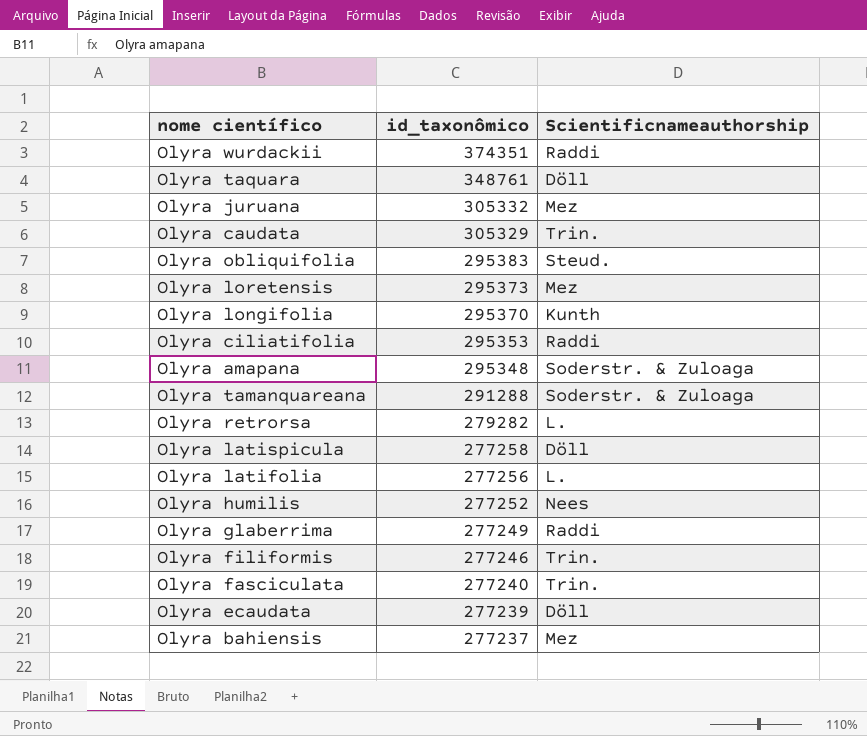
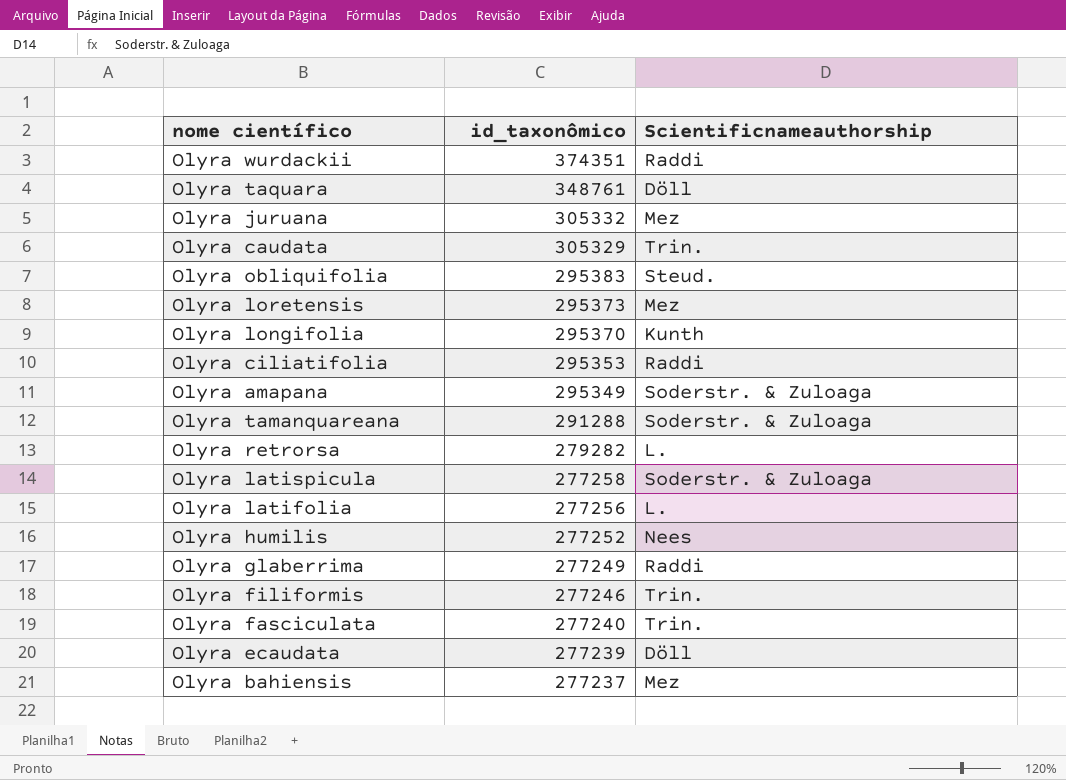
Olyra amapana | id_taxonômico: 295348 -> 295349
Olyra latispicula | Scientificnameauthorship: Döll -> Soderstr. & Zuloaga

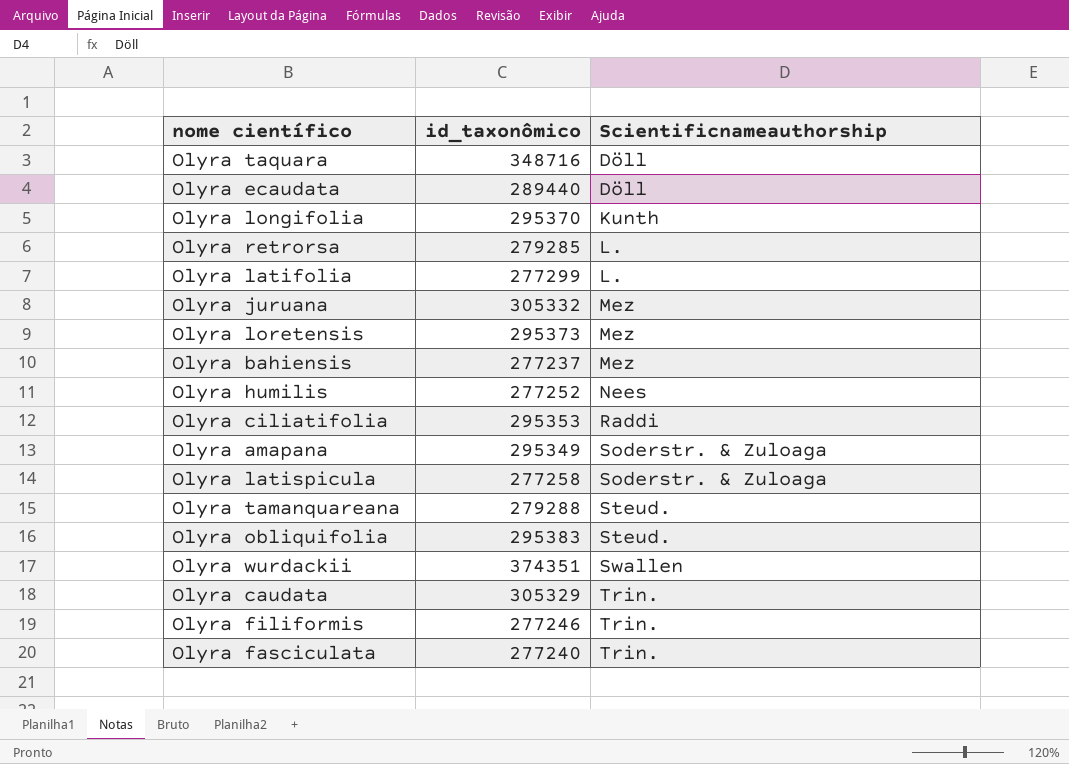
row order: id_taxonômico descending -> Scientificnameauthorship ascending
row Olyra glaberrima: 277249 | Raddi -> none
Olyra taquara | id_taxonômico: 348761 -> 348716
Olyra ecaudata | id_taxonômico: 277239 -> 289440
Olyra retrorsa | id_taxonômico: 279282 -> 279285
Olyra latifolia | id_taxonômico: 277256 -> 277299
Olyra tamanquareana | id_taxonômico: 291288 -> 279288
Olyra tamanquareana | Scientificnameauthorship: Soderstr. & Zuloaga -> Steud.
Olyra wurdackii | Scientificnameauthorship: Raddi -> Swallen

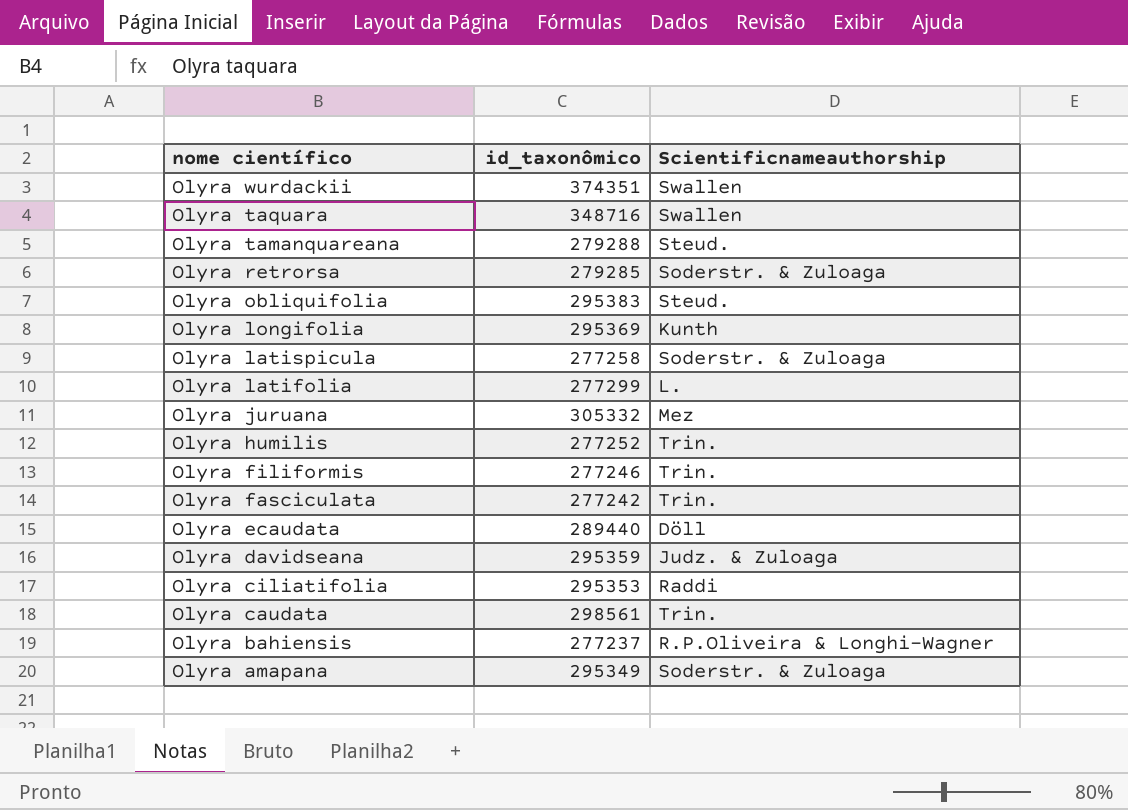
row order: Scientificnameauthorship ascending -> nome científico descending
row Olyra loretensis: 295373 | Mez -> none
Olyra taquara | Scientificnameauthorship: Döll -> Swallen
Olyra retrorsa | Scientificnameauthorship: L. -> Soderstr. & Zuloaga
Olyra longifolia | id_taxonômico: 295370 -> 295369
Olyra humilis | Scientificnameauthorship: Nees -> Trin.
Olyra fasciculata | id_taxonômico: 277240 -> 277242
row Olyra davidseana: none -> 295359 | Judz. & Zuloaga
Olyra caudata | id_taxonômico: 305329 -> 298561
Olyra bahiensis | Scientificnameauthorship: Mez -> R.P.Oliveira & Longhi-Wagner

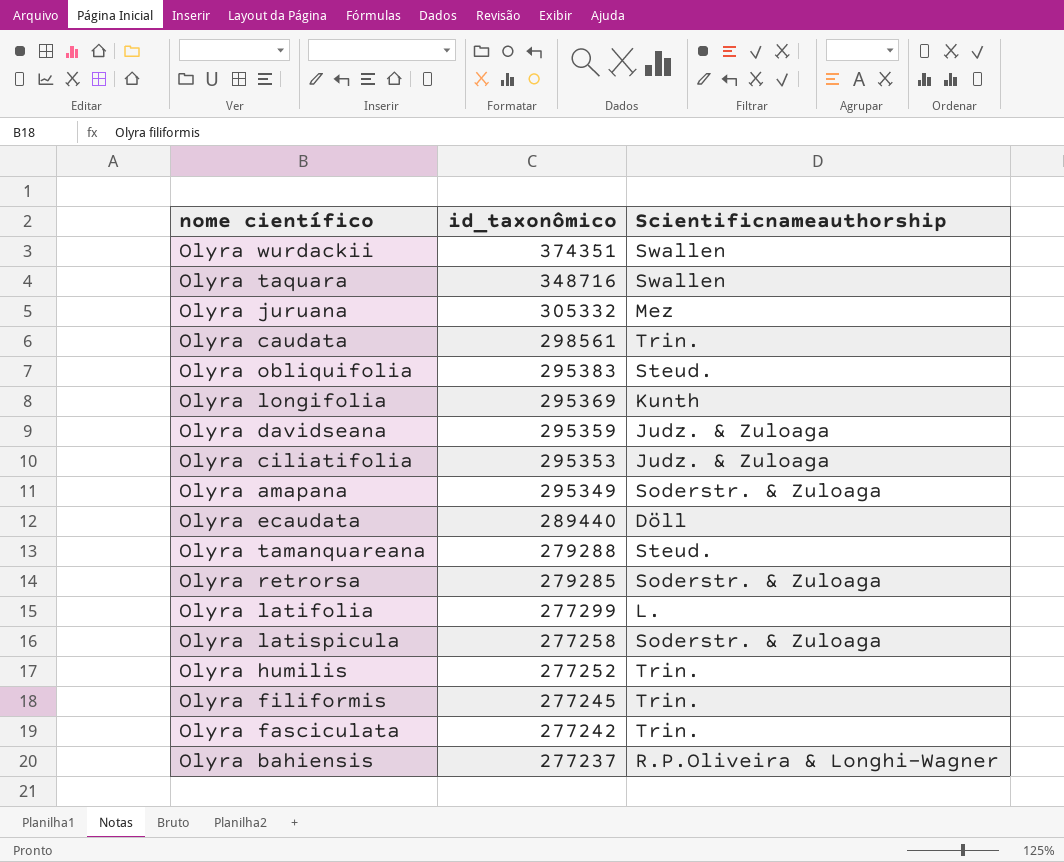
row order: nome científico descending -> id_taxonômico descending
Olyra ciliatifolia | Scientificnameauthorship: Raddi -> Judz. & Zuloaga
Olyra filiformis | id_taxonômico: 277246 -> 277245

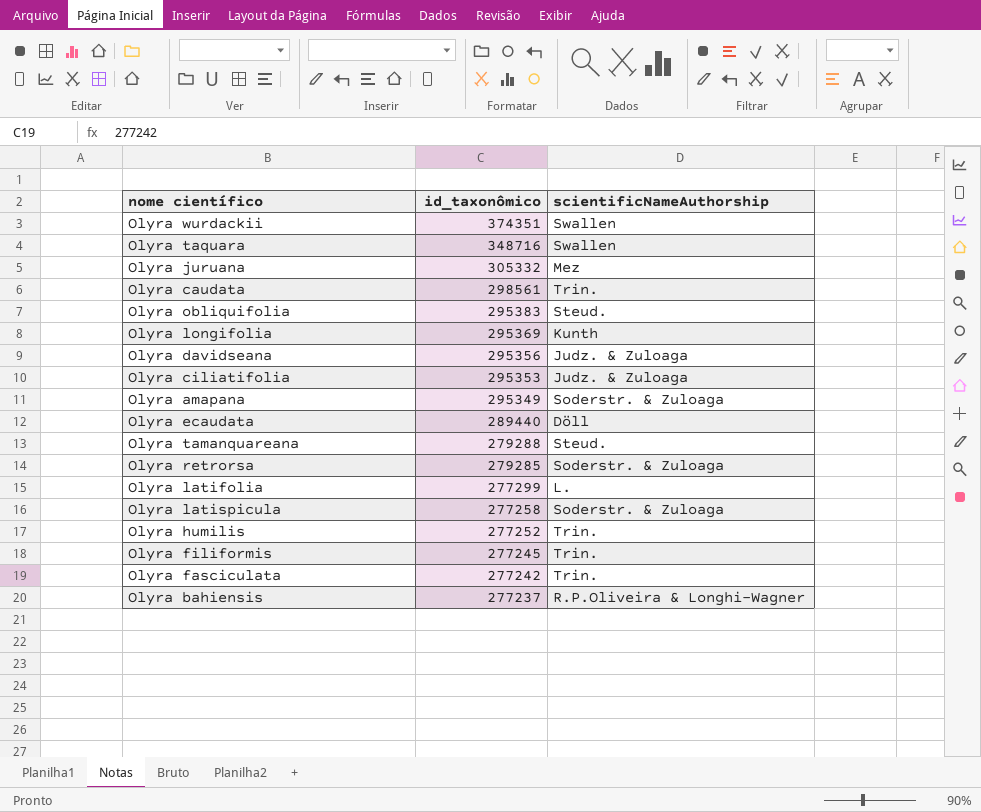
column name: Scientificnameauthorship -> scientificNameAuthorship
Olyra davidseana | id_taxonômico: 295359 -> 295356

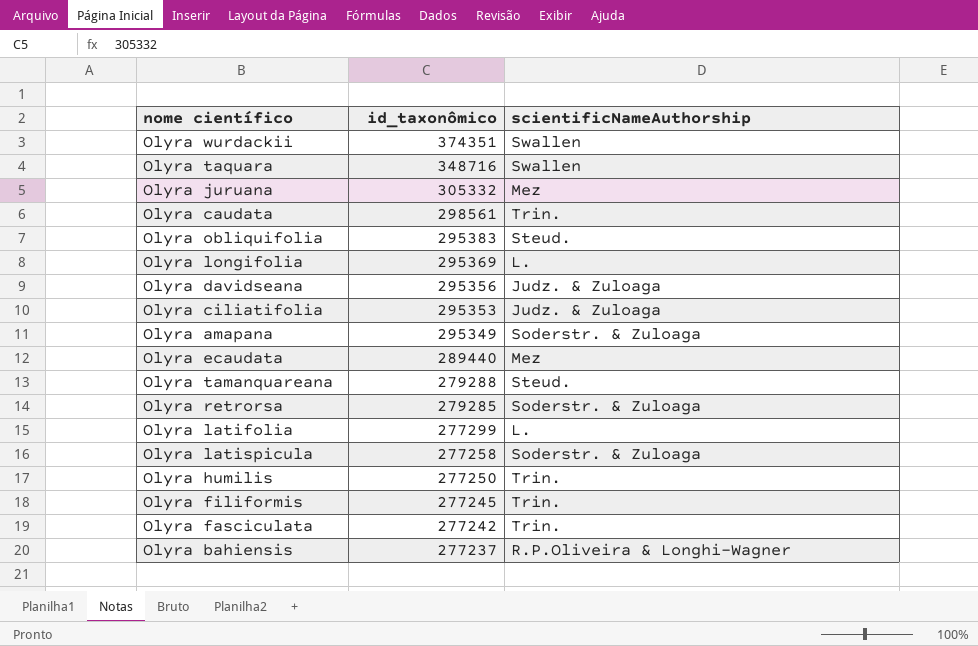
Olyra longifolia | scientificNameAuthorship: Kunth -> L.
Olyra ecaudata | scientificNameAuthorship: Döll -> Mez
Olyra humilis | id_taxonômico: 277252 -> 277250

